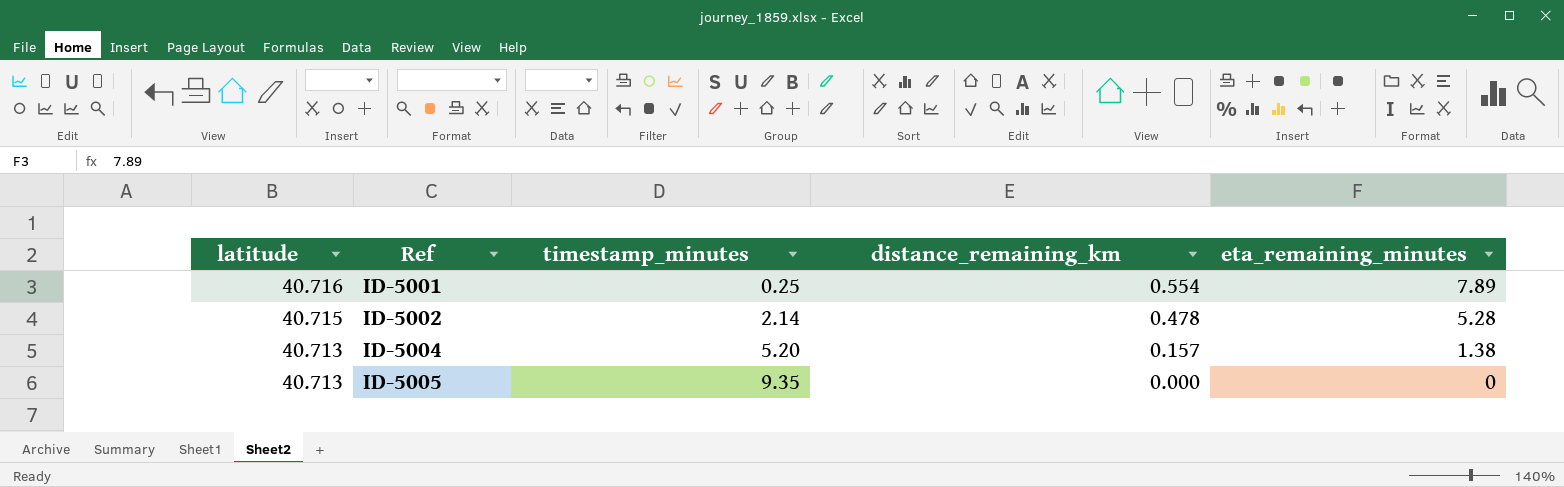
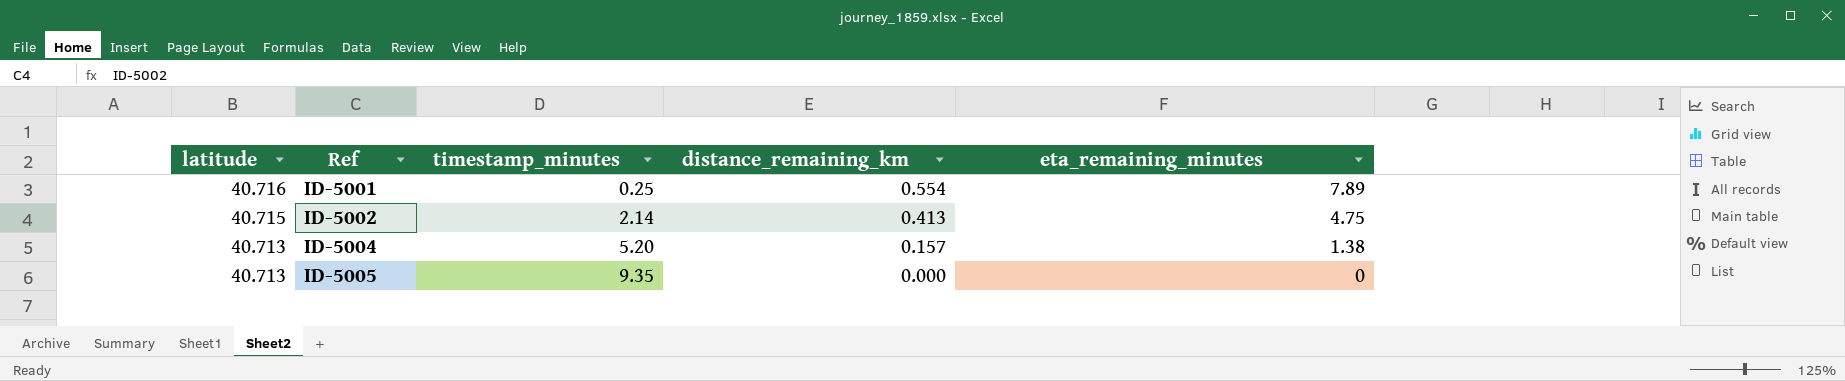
ID-5002 | distance_remaining_km: 0.478 -> 0.413
ID-5002 | eta_remaining_minutes: 5.28 -> 4.75

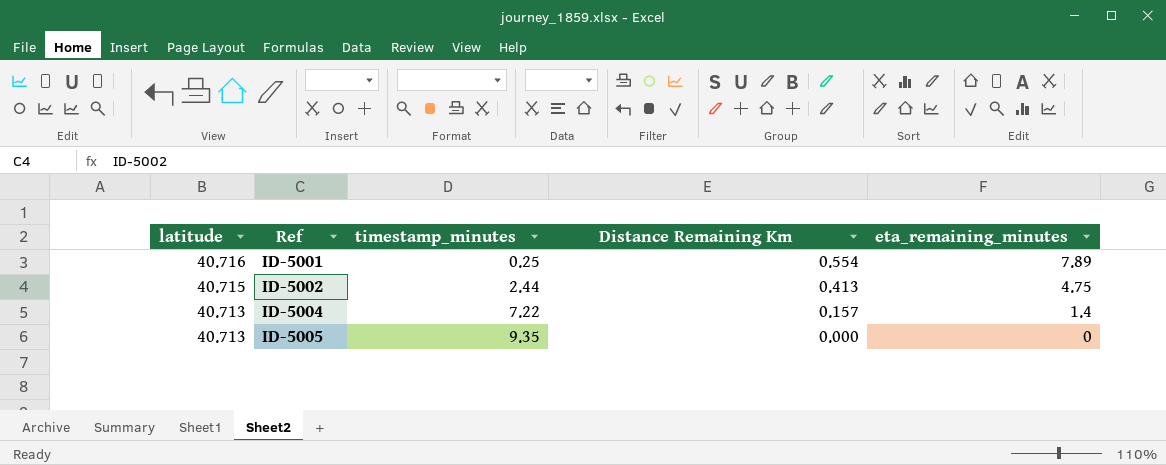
column name: distance_remaining_km -> Distance Remaining Km
ID-5002 | timestamp_minutes: 2.14 -> 2.44
ID-5004 | timestamp_minutes: 5.20 -> 7.22
ID-5004 | eta_remaining_minutes: 1.38 -> 1.4

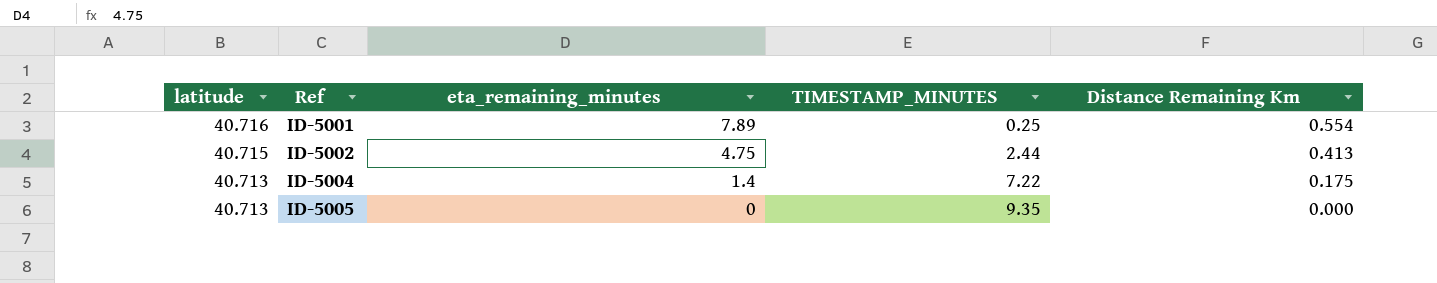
column eta_remaining_minutes | position: 5 -> 3
column name: timestamp_minutes -> TIMESTAMP_MINUTES
ID-5004 | Distance Remaining Km: 0.157 -> 0.175

